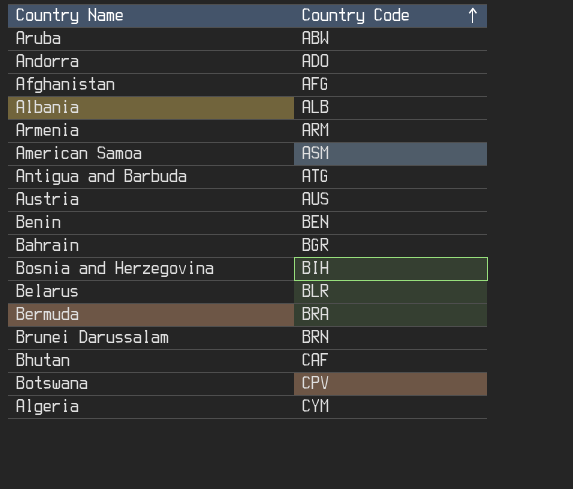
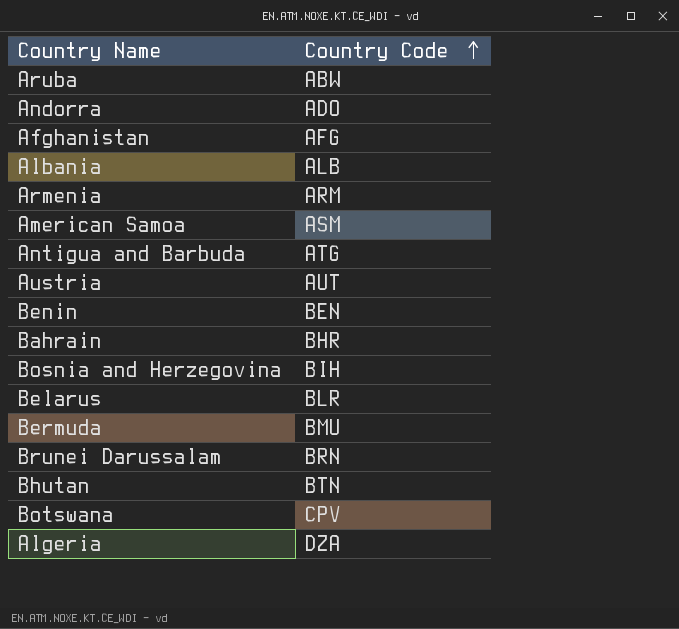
Austria | Country Code: AUS -> AUT
Bahrain | Country Code: BGR -> BHR
Bermuda | Country Code: BRA -> BMU
Bhutan | Country Code: CAF -> BTN
Algeria | Country Code: CYM -> DZA

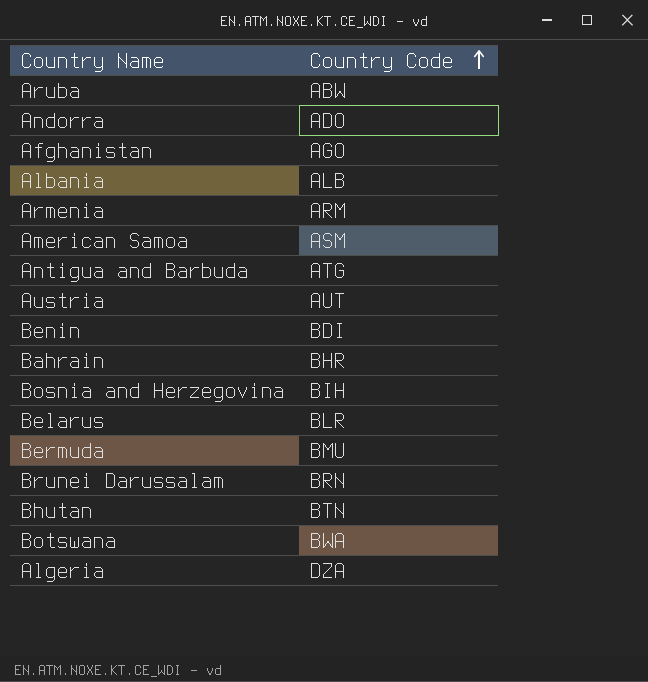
Afghanistan | Country Code: AFG -> AGO
Benin | Country Code: BEN -> BDI
Botswana | Country Code: CPV -> BWA

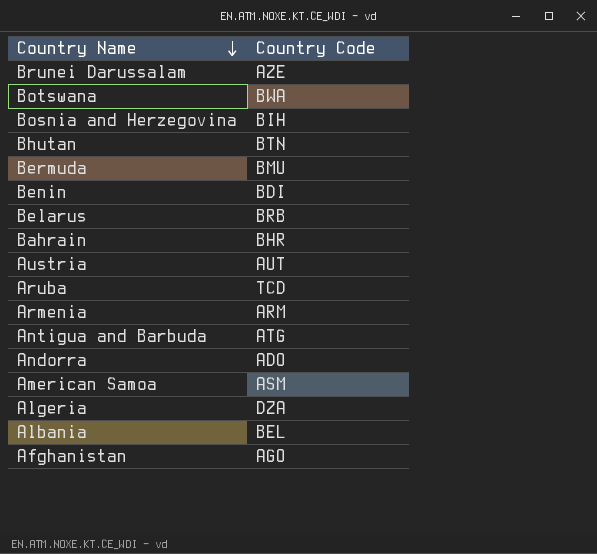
row order: Country Code ascending -> Country Name descending
Brunei Darussalam | Country Code: BRN -> AZE
Belarus | Country Code: BLR -> BRB
Aruba | Country Code: ABW -> TCD
Albania | Country Code: ALB -> BEL

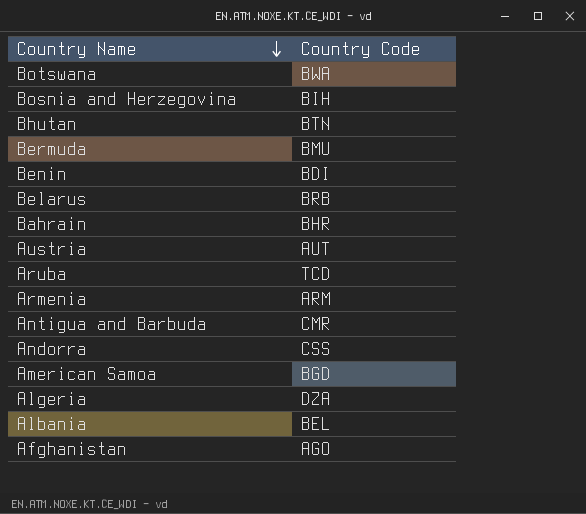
row Brunei Darussalam: AZE -> none
Antigua and Barbuda | Country Code: ATG -> CMR
Andorra | Country Code: ADO -> CSS
American Samoa | Country Code: ASM -> BGD

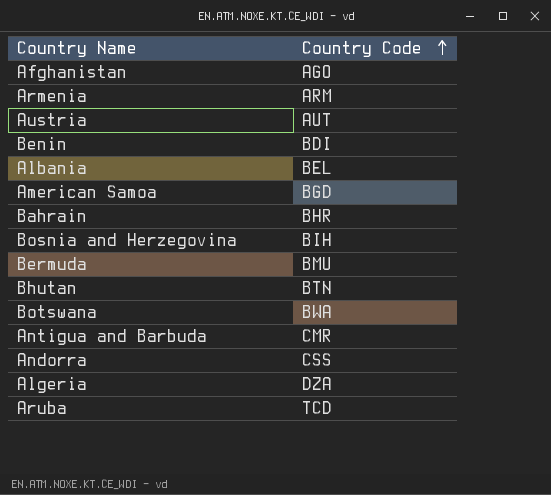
row order: Country Name descending -> Country Code ascending
row Belarus: BRB -> none

